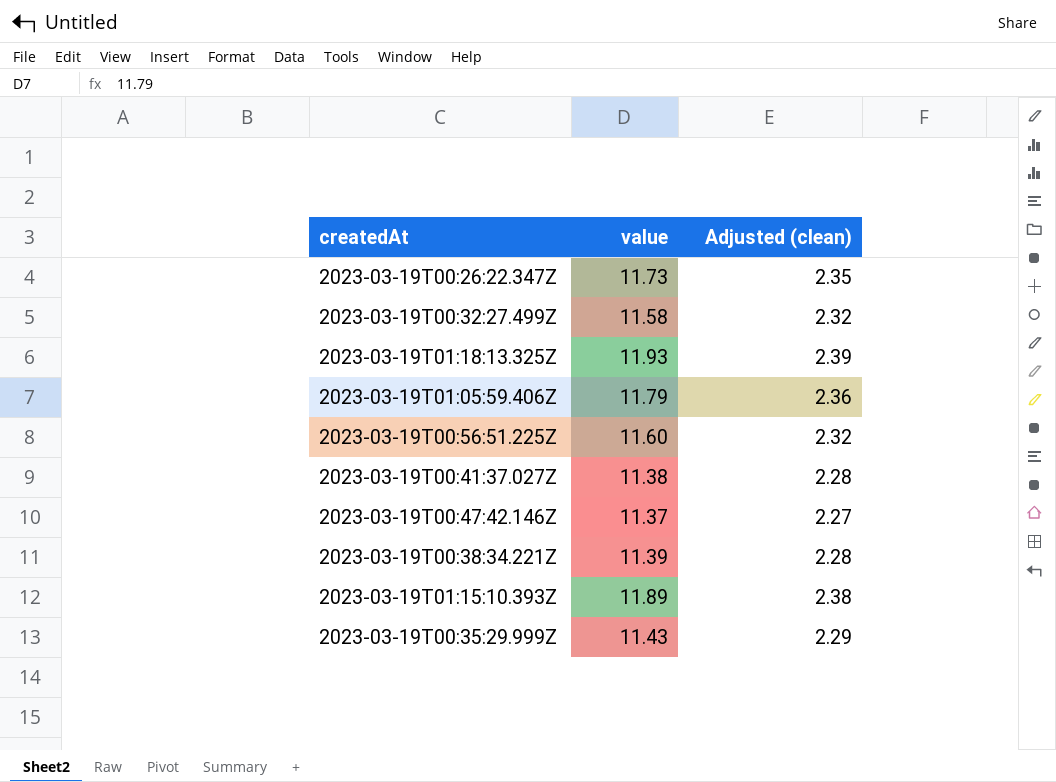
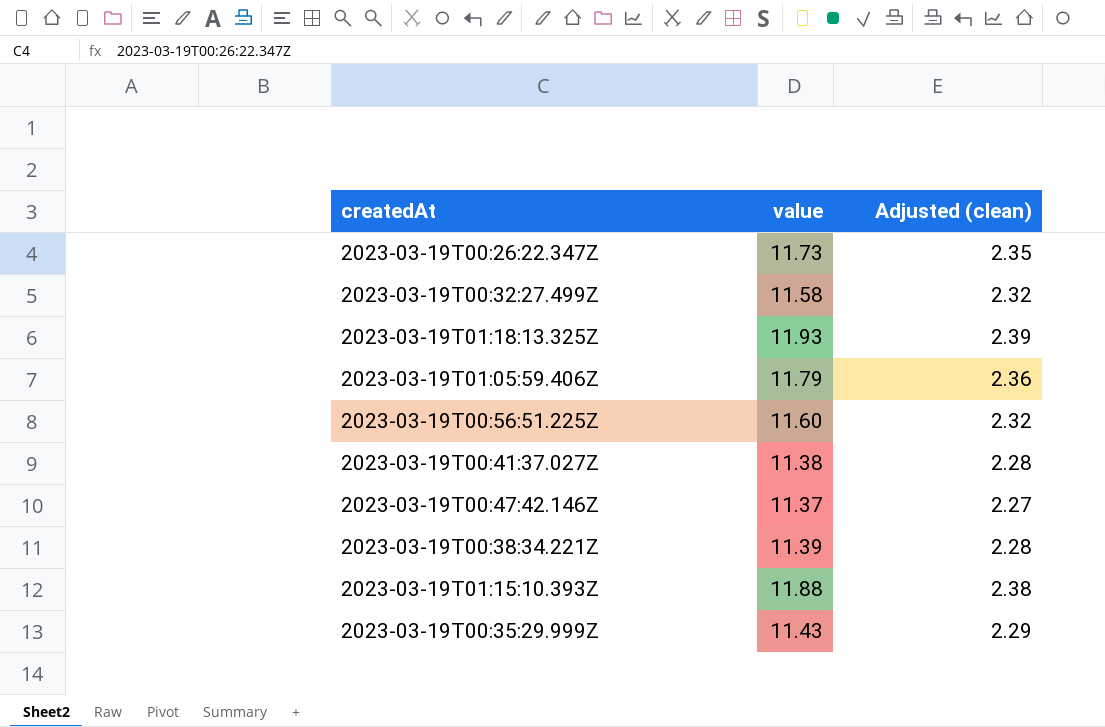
2023-03-19T01:15:10.393Z | value: 11.89 -> 11.88

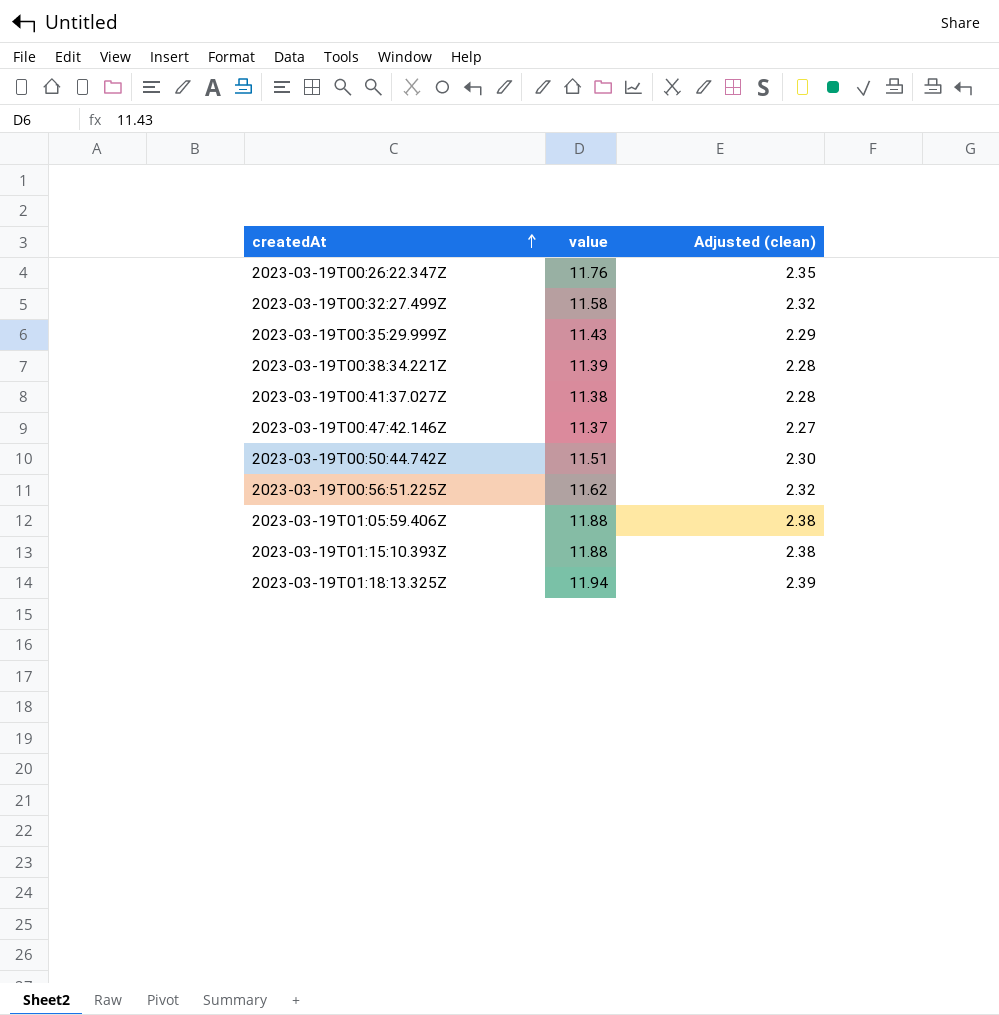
row order: none -> createdAt ascending
2023-03-19T00:26:22.347Z | value: 11.73 -> 11.76
row 2023-03-19T00:50:44.742Z: none -> 11.51 | 2.30
2023-03-19T00:56:51.225Z | value: 11.60 -> 11.62
2023-03-19T01:05:59.406Z | value: 11.79 -> 11.88
2023-03-19T01:05:59.406Z | Adjusted (clean): 2.36 -> 2.38
2023-03-19T01:18:13.325Z | value: 11.93 -> 11.94

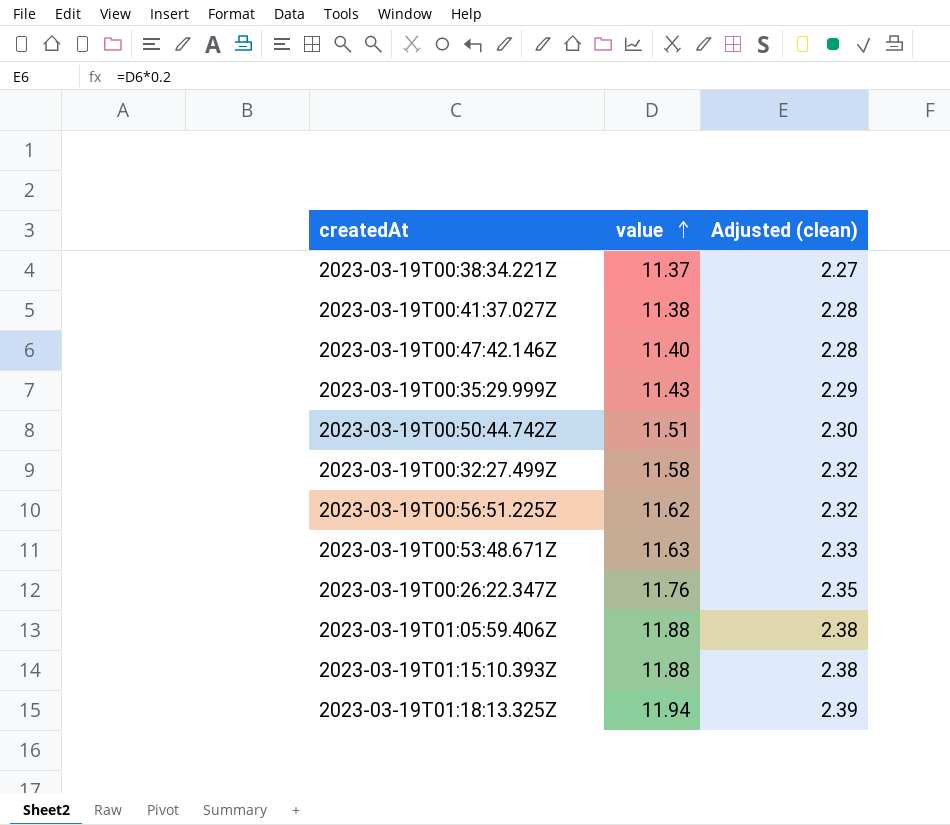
row order: createdAt ascending -> value ascending
2023-03-19T00:38:34.221Z | value: 11.39 -> 11.37
2023-03-19T00:38:34.221Z | Adjusted (clean): 2.28 -> 2.27
2023-03-19T00:47:42.146Z | value: 11.37 -> 11.40
2023-03-19T00:47:42.146Z | Adjusted (clean): 2.27 -> 2.28
row 2023-03-19T00:53:48.671Z: none -> 11.63 | 2.33

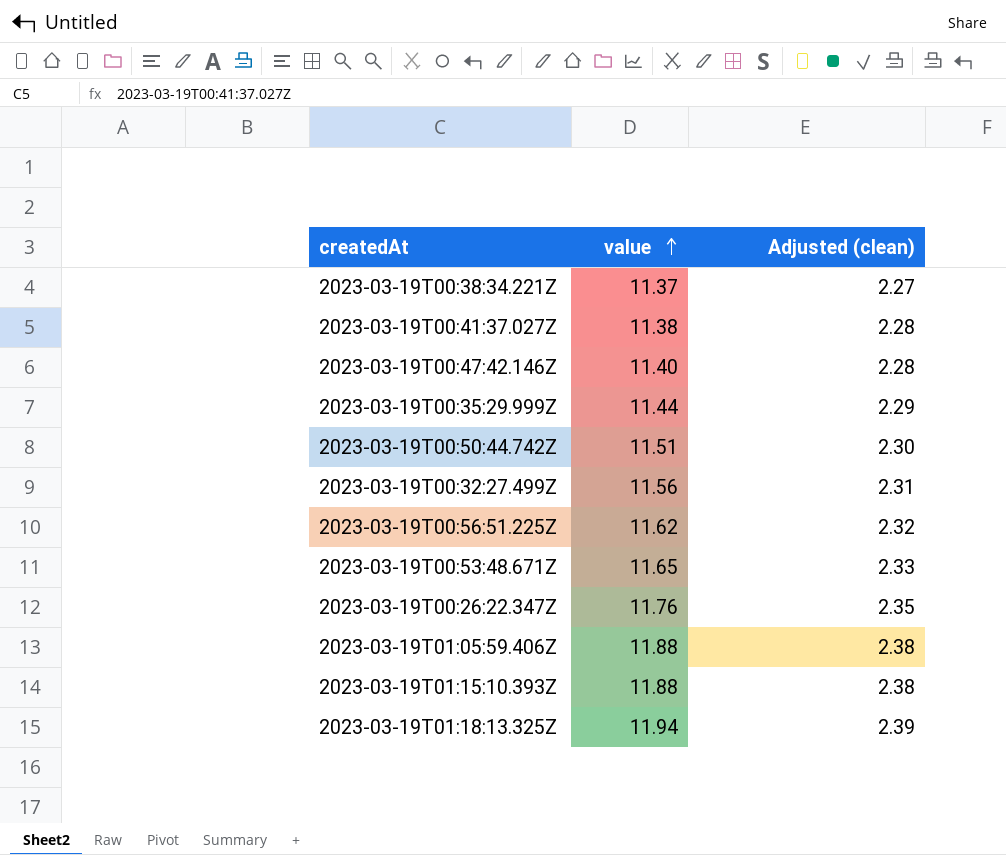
2023-03-19T00:35:29.999Z | value: 11.43 -> 11.44
2023-03-19T00:32:27.499Z | value: 11.58 -> 11.56
2023-03-19T00:32:27.499Z | Adjusted (clean): 2.32 -> 2.31
2023-03-19T00:53:48.671Z | value: 11.63 -> 11.65

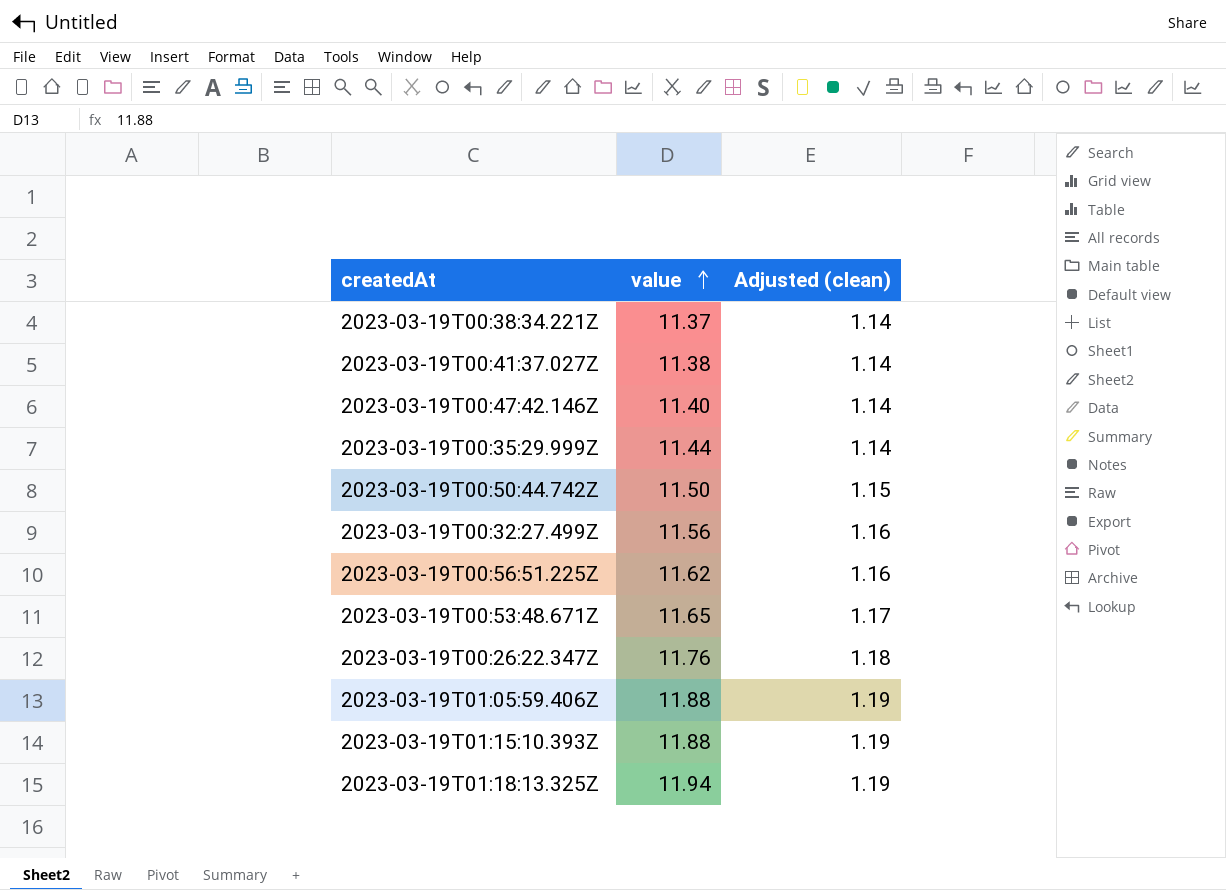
column Adjusted (clean) | formula: [value] * 0.2 -> [value] * 0.1
2023-03-19T00:50:44.742Z | value: 11.51 -> 11.50

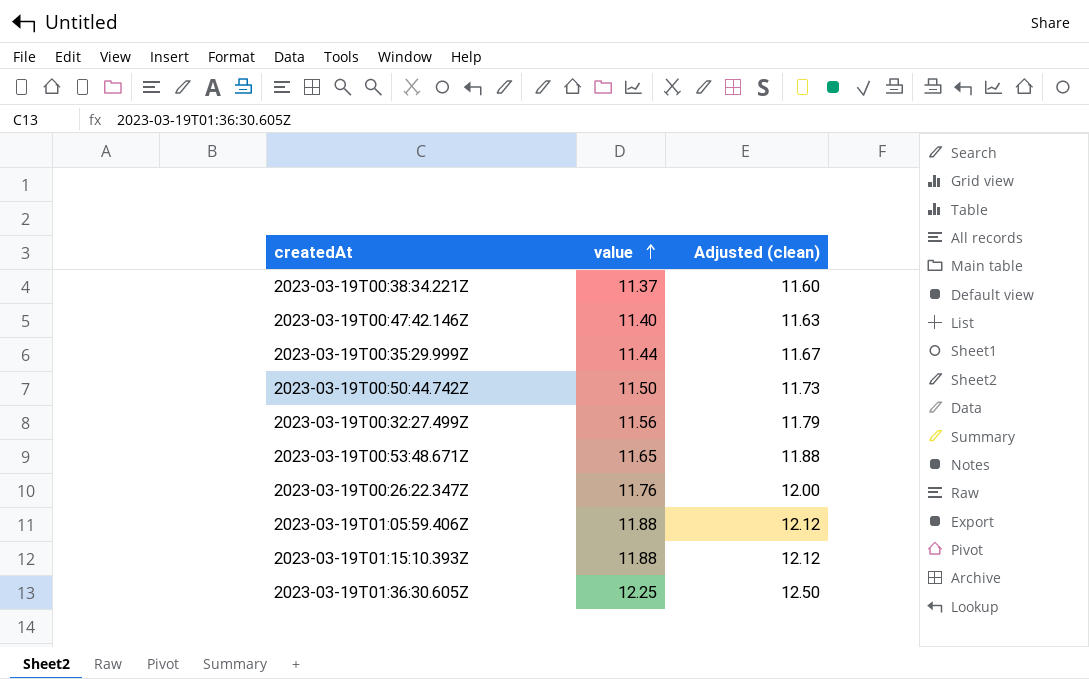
column Adjusted (clean) | formula: [value] * 0.1 -> [value] * 1.02
row 2023-03-19T00:41:37.027Z: 11.38 | 1.14 -> none
row 2023-03-19T00:56:51.225Z: 11.62 | 1.16 -> none
row 2023-03-19T01:18:13.325Z: 11.94 | 1.19 -> none
row 2023-03-19T01:36:30.605Z: none -> 12.25 | 12.50

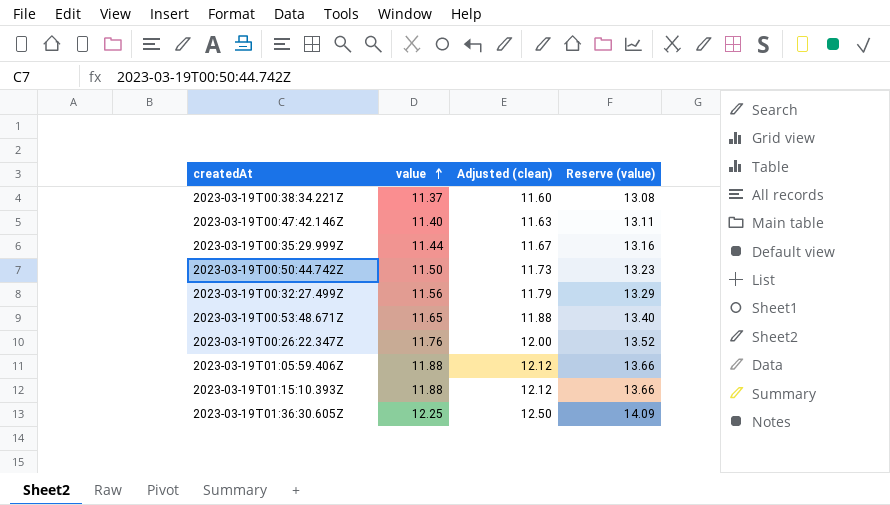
column Reserve (value) | formula: none -> [value] * 1.15

